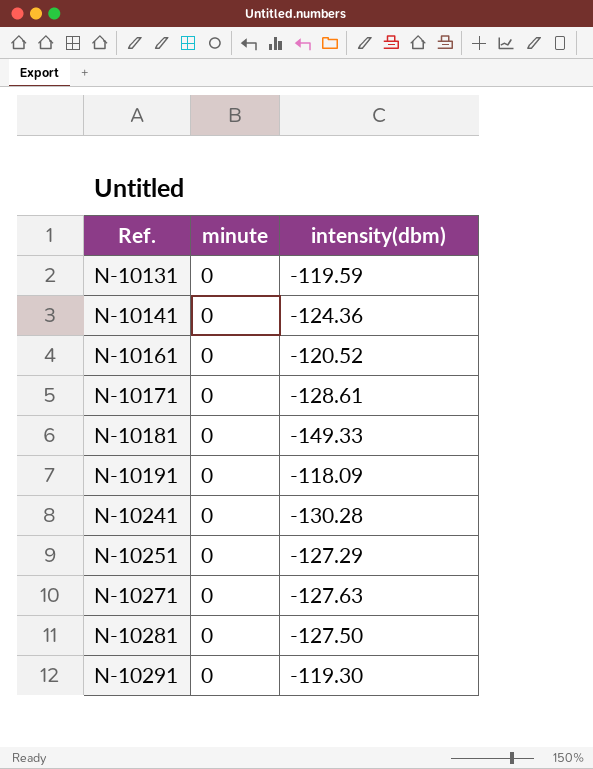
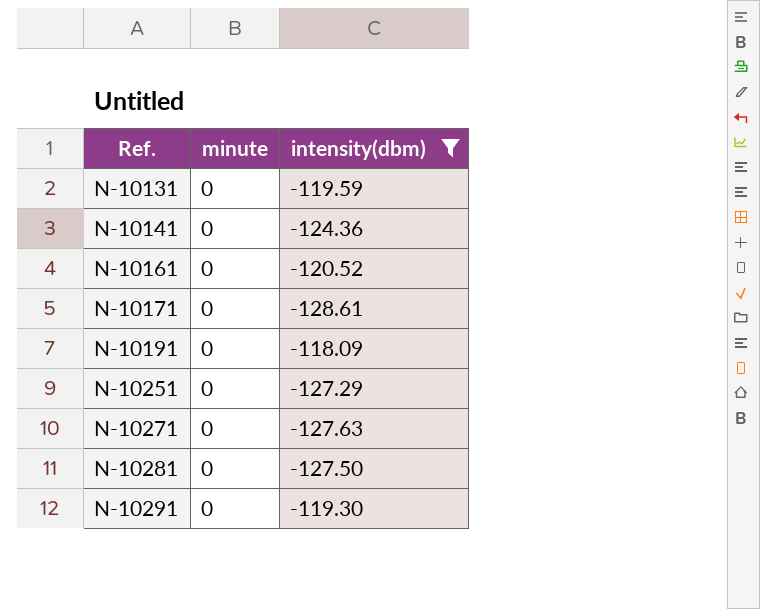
filter: none -> intensity(dbm) >= -128.61

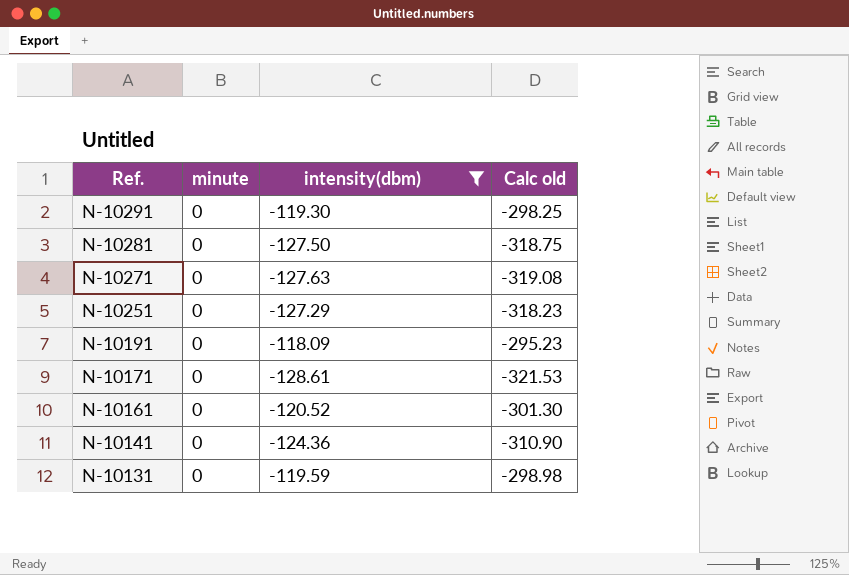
row order: Ref. ascending -> Ref. descending
column Calc old | formula: none -> [intensity(dbm)] * 2.5

